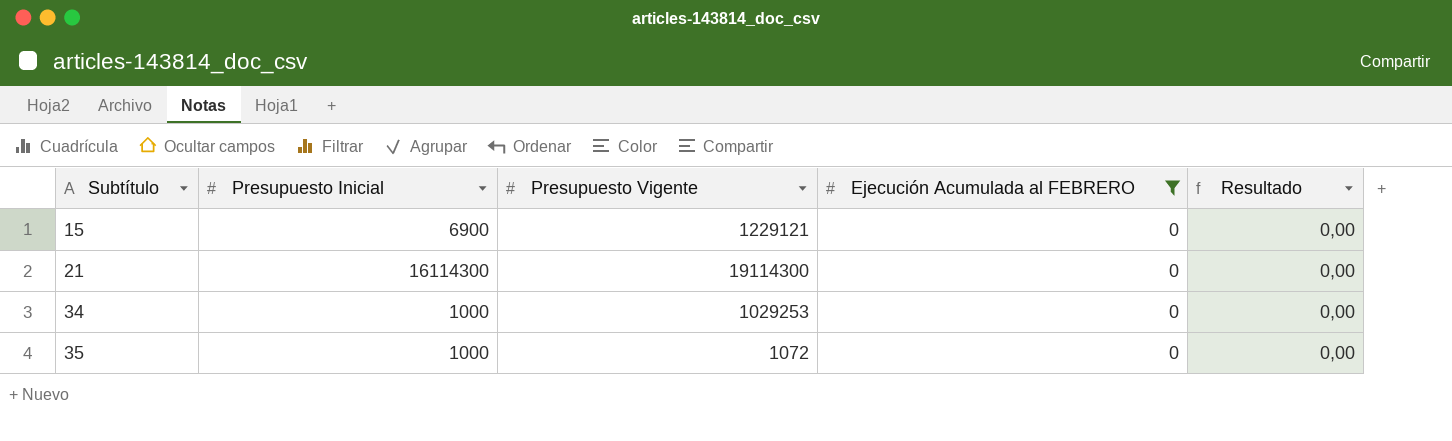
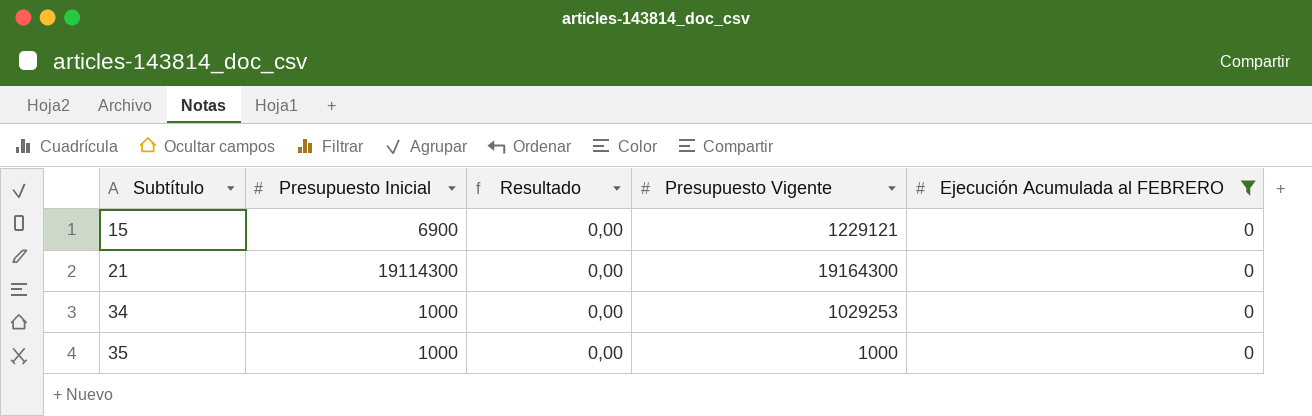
column Resultado | position: 5 -> 3
21 | Presupuesto Inicial: 16114300 -> 19114300
21 | Presupuesto Vigente: 19114300 -> 19164300
35 | Presupuesto Vigente: 1072 -> 1000

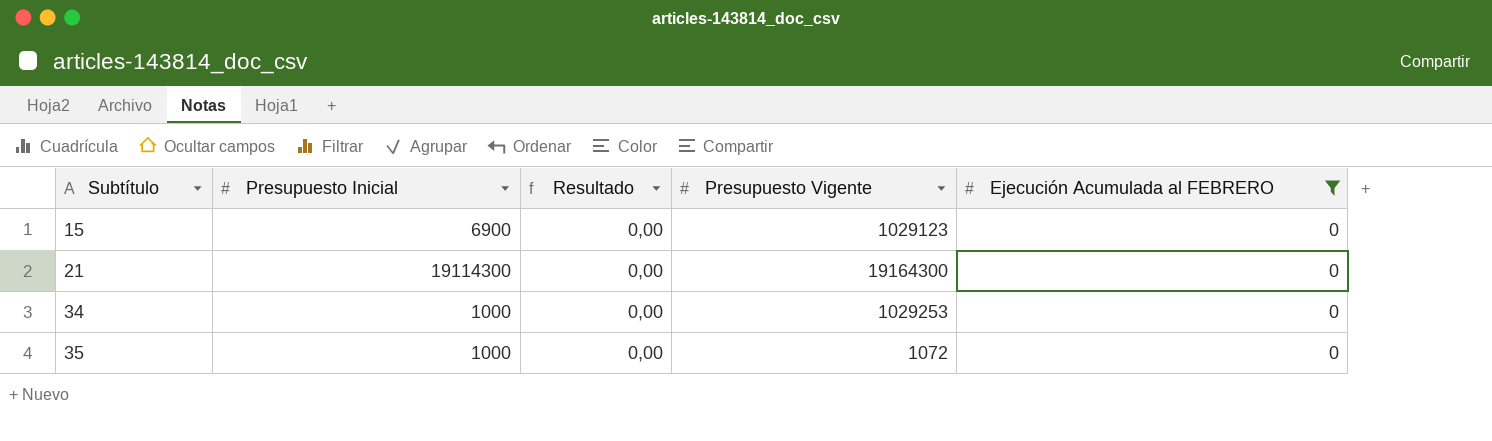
15 | Presupuesto Vigente: 1229121 -> 1029123
35 | Presupuesto Vigente: 1000 -> 1072

